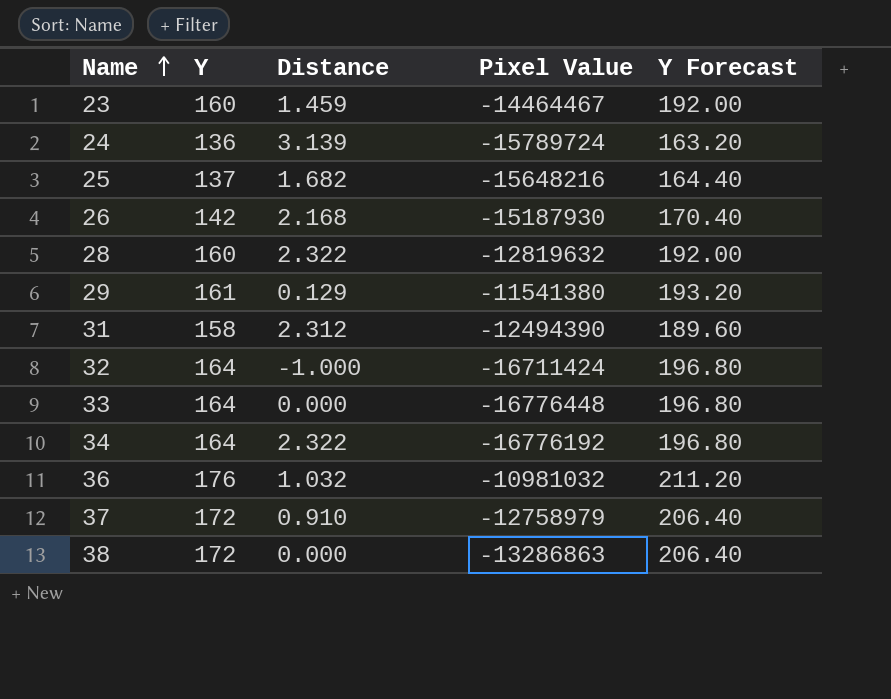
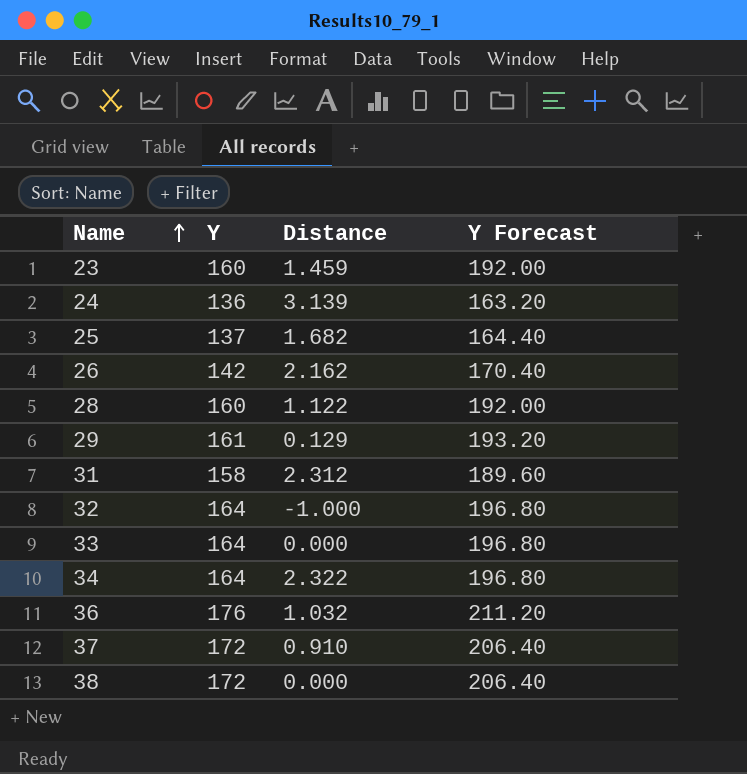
column Pixel Value | position: 4 -> none
26 | Distance: 2.168 -> 2.162
28 | Distance: 2.322 -> 1.122

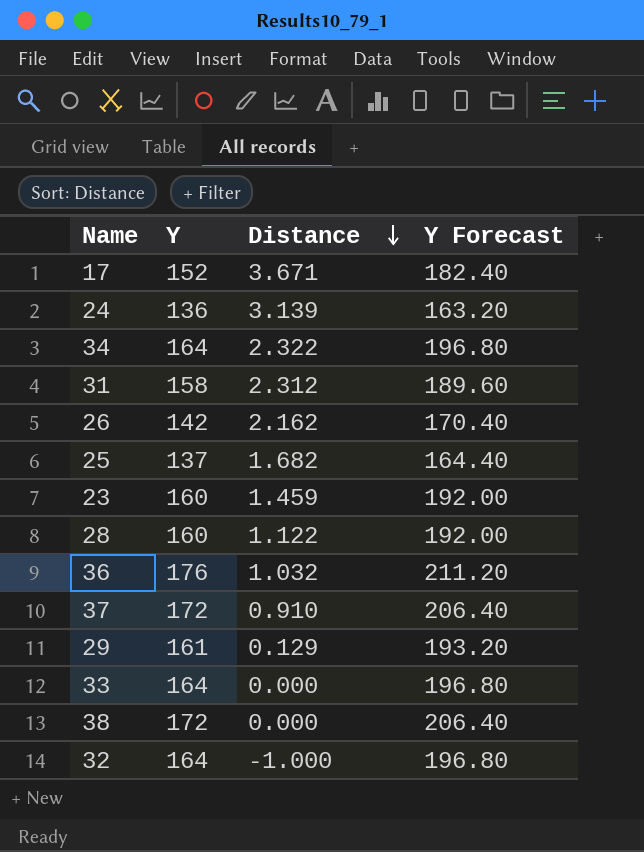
row order: Name ascending -> Distance descending
row 17: none -> 152 | 3.671 | 182.40

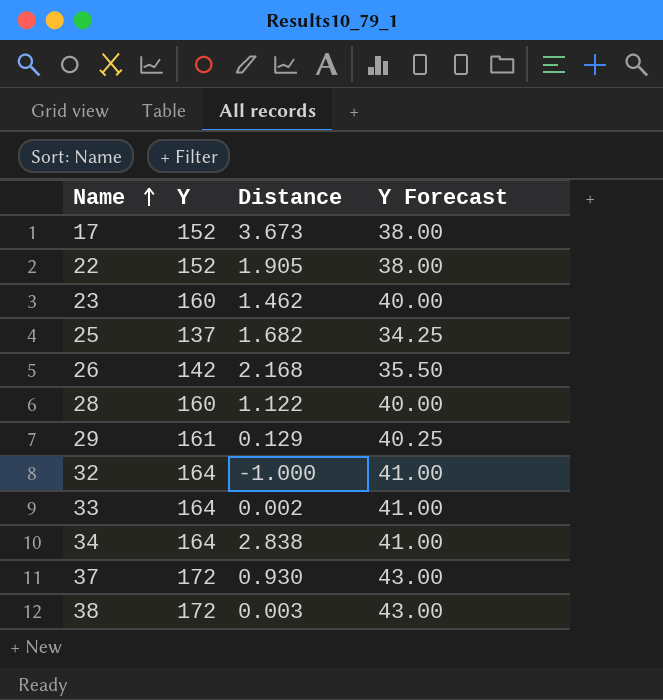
row order: Distance descending -> Name ascending
column Y Forecast | formula: [Y] * 1.2 -> [Y] * 0.25
row 24: 136 | 3.139 | 163.20 -> none
row 31: 158 | 2.312 | 189.60 -> none
row 36: 176 | 1.032 | 211.20 -> none
17 | Distance: 3.671 -> 3.673
row 22: none -> 152 | 1.905 | 38.00
23 | Distance: 1.459 -> 1.462
26 | Distance: 2.162 -> 2.168
33 | Distance: 0.000 -> 0.002
34 | Distance: 2.322 -> 2.838
37 | Distance: 0.910 -> 0.930
38 | Distance: 0.000 -> 0.003

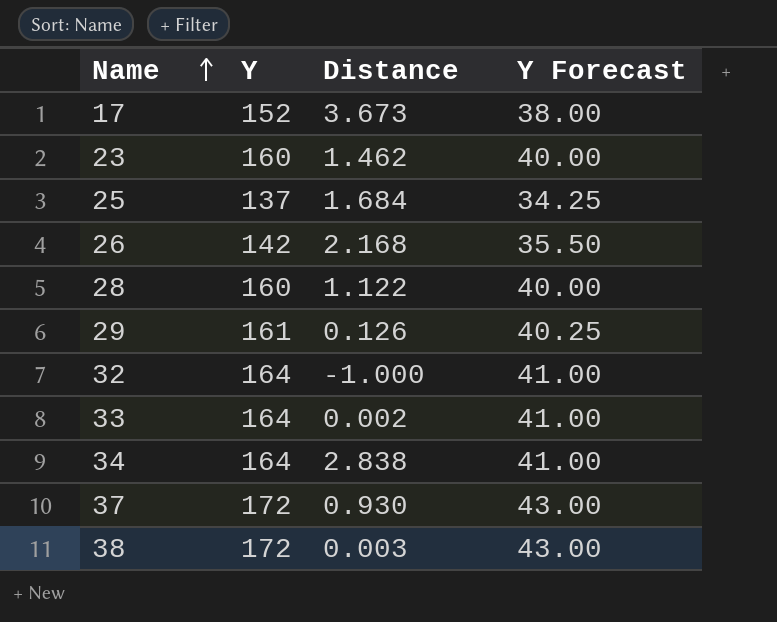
row 22: 152 | 1.905 | 38.00 -> none
25 | Distance: 1.682 -> 1.684
29 | Distance: 0.129 -> 0.126

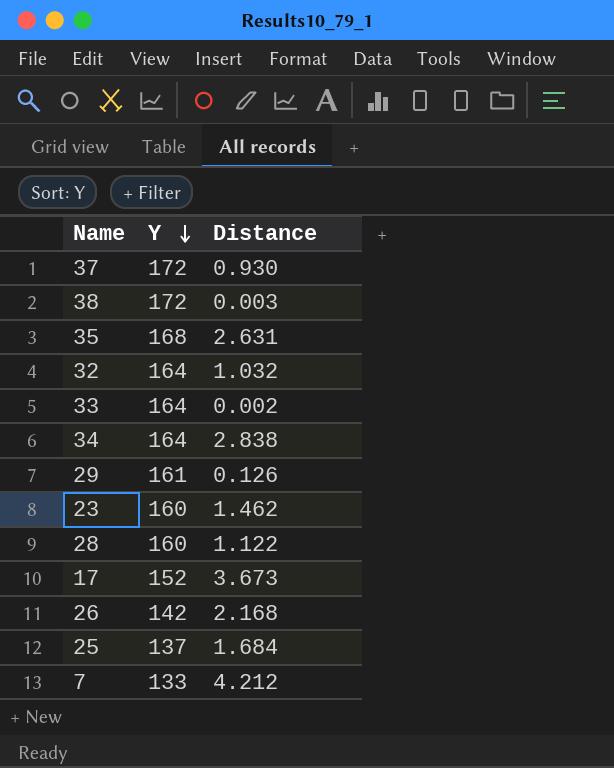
row order: Name ascending -> Y descending
column Y Forecast | formula: [Y] * 0.25 -> none
row 35: none -> 168 | 2.631
32 | Distance: -1.000 -> 1.032
row 7: none -> 133 | 4.212

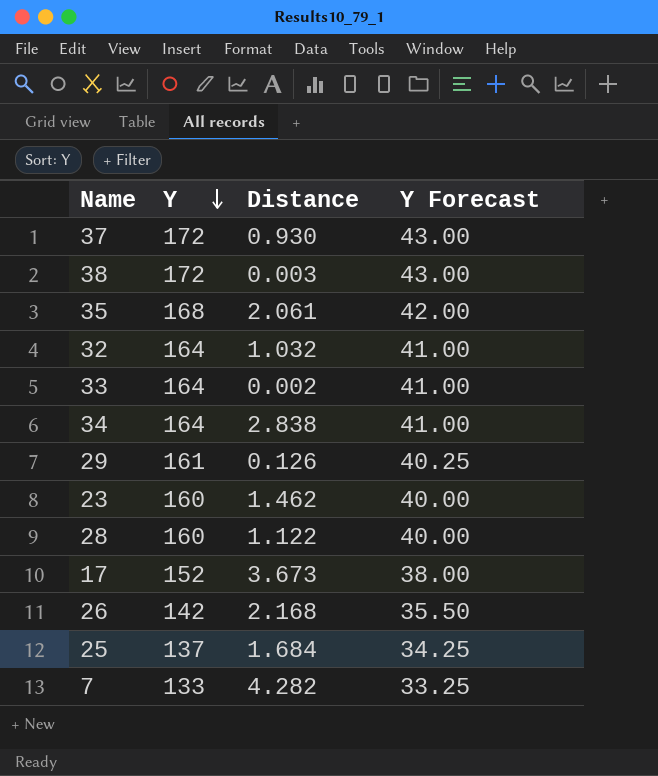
column Y Forecast | formula: none -> [Y] * 0.25
35 | Distance: 2.631 -> 2.061
7 | Distance: 4.212 -> 4.282

